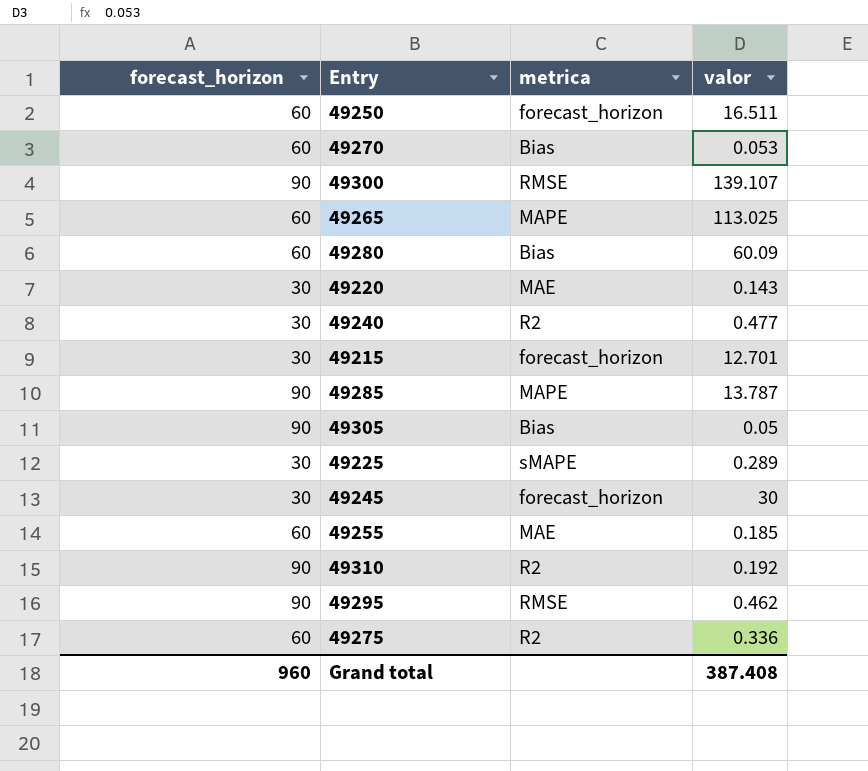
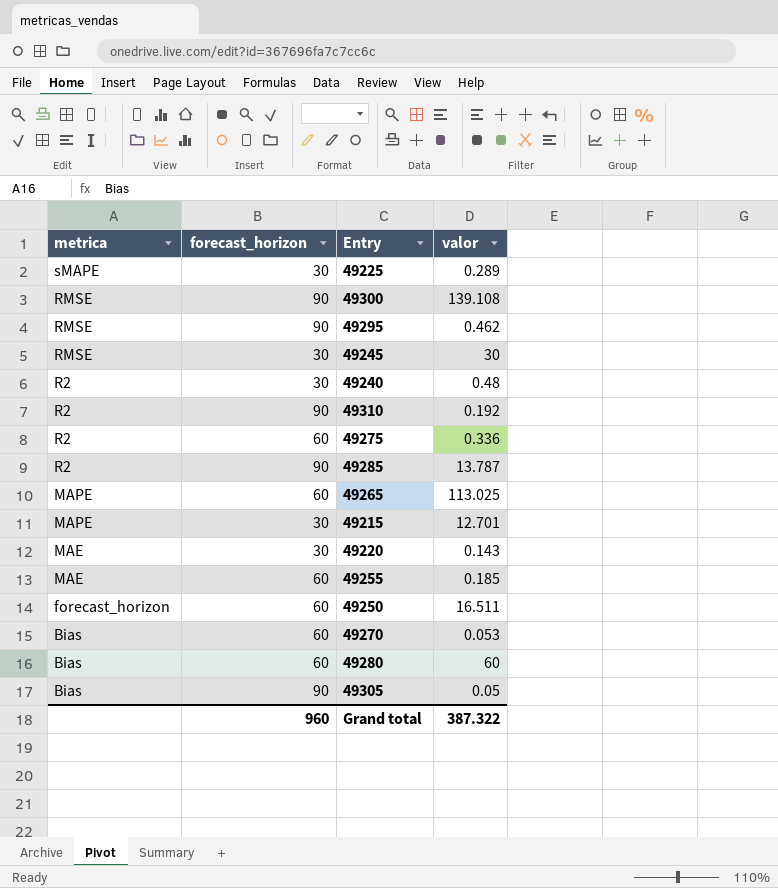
row order: none -> metrica descending
column metrica | position: 3 -> 1
49300 | valor: 139.107 -> 139.108
49245 | metrica: forecast_horizon -> RMSE
49240 | valor: 0.477 -> 0.48
49285 | metrica: MAPE -> R2
49215 | metrica: forecast_horizon -> MAPE
49280 | valor: 60.09 -> 60
Grand total | valor: 387.408 -> 387.322

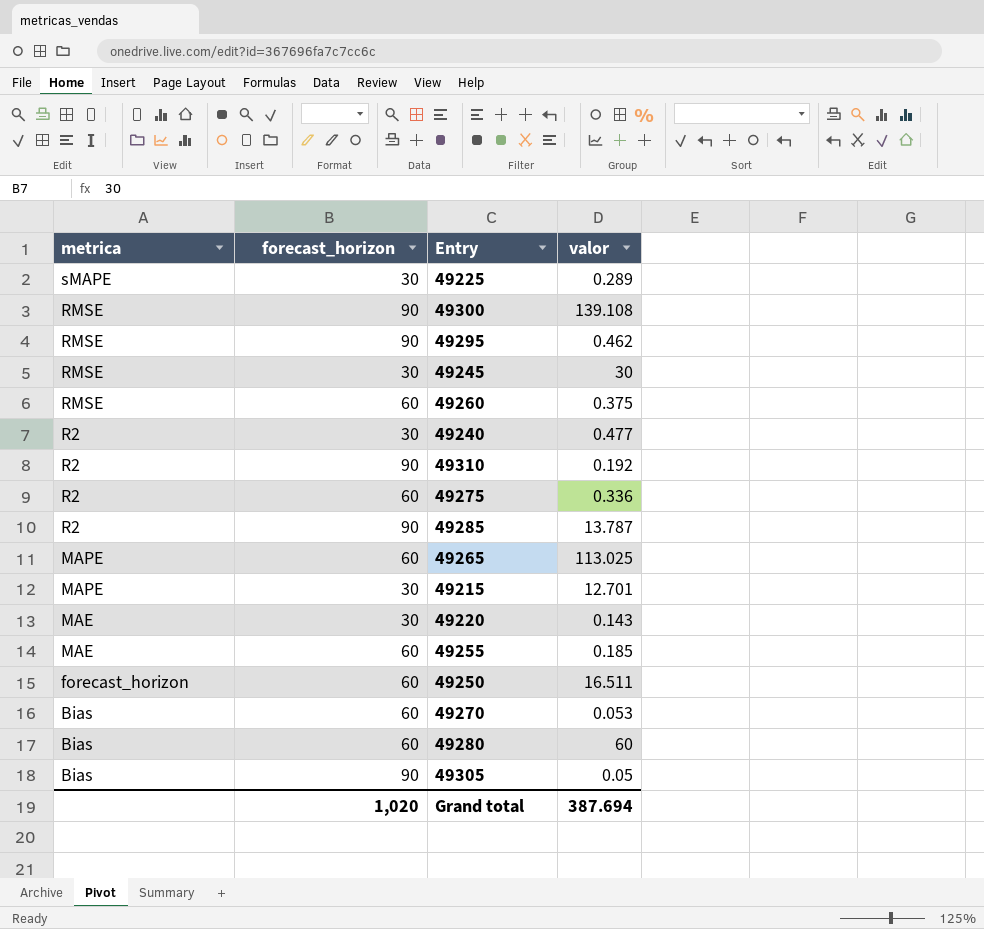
row 49260: none -> RMSE | 60 | 0.375
49240 | valor: 0.48 -> 0.477
Grand total | forecast_horizon: 960 -> 1,020
Grand total | valor: 387.322 -> 387.694

